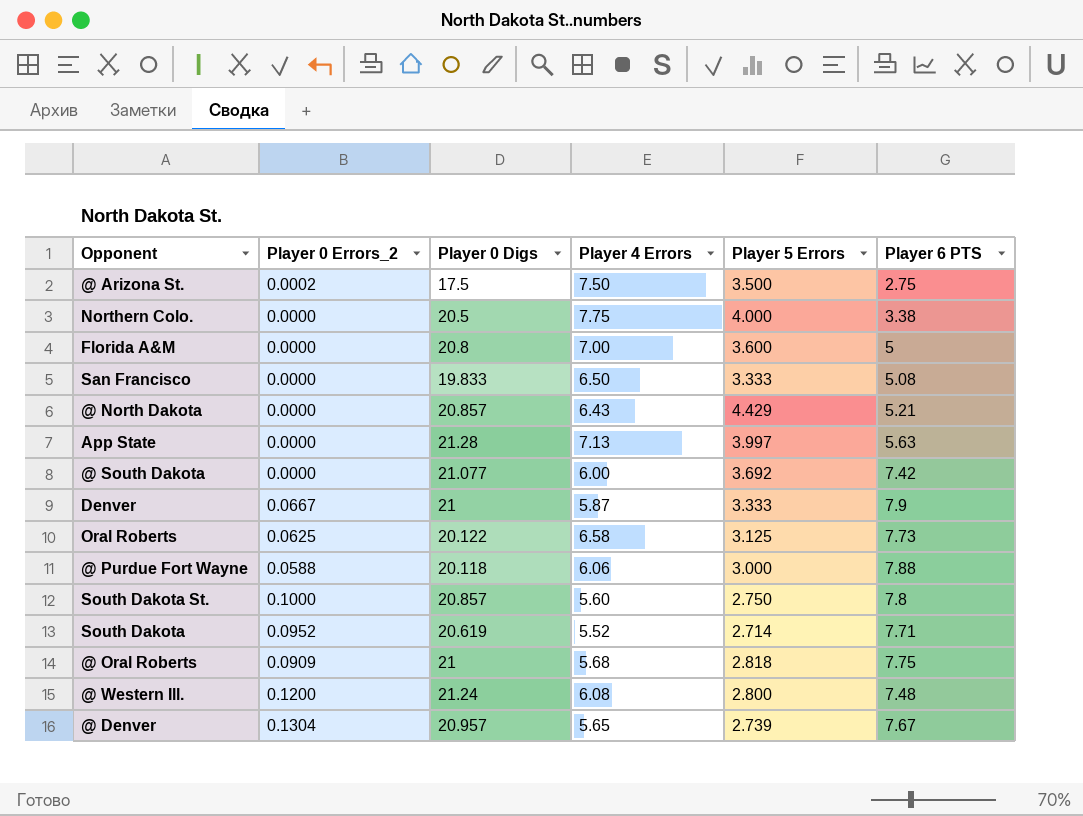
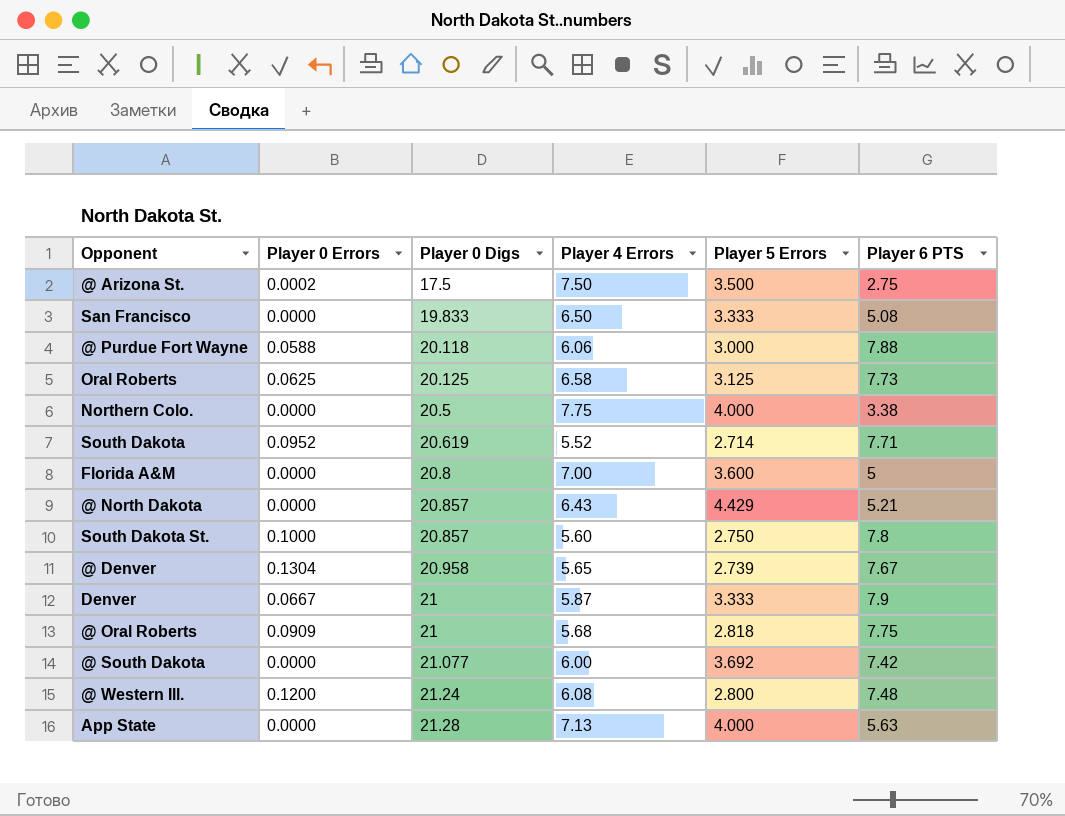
row order: none -> Player 0 Digs ascending
column name: Player 0 Errors_2 -> Player 0 Errors
Oral Roberts | Player 0 Digs: 20.122 -> 20.125
@ Denver | Player 0 Digs: 20.957 -> 20.958
App State | Player 5 Errors: 3.997 -> 4.000

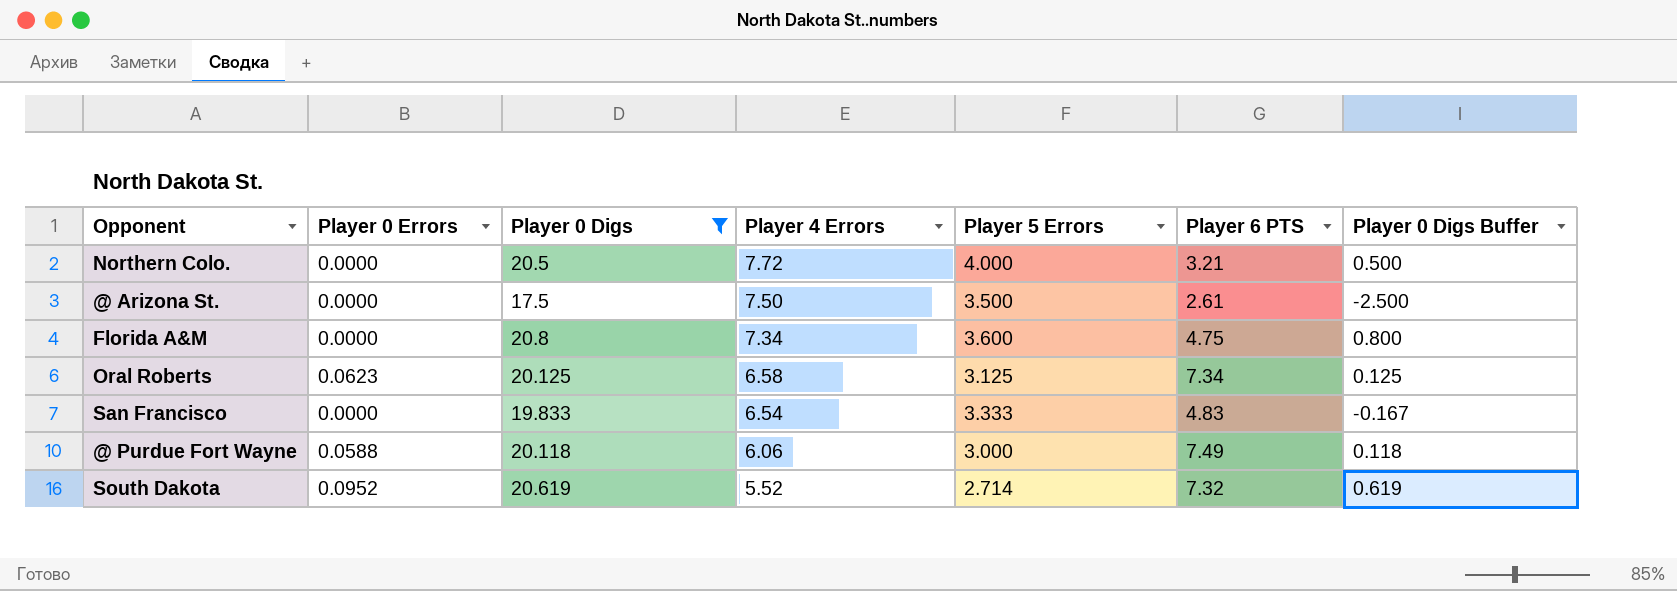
filter: none -> Player 0 Digs <= 20.8
row order: Player 0 Digs ascending -> Player 4 Errors descending
column Player 0 Digs Buffer | formula: none -> [Player 0 Digs] - 20
Northern Colo. | Player 4 Errors: 7.75 -> 7.72
Northern Colo. | Player 6 PTS: 3.38 -> 3.21
@ Arizona St. | Player 0 Errors: 0.0002 -> 0.0000
@ Arizona St. | Player 6 PTS: 2.75 -> 2.61
Florida A&M | Player 4 Errors: 7.00 -> 7.34
Florida A&M | Player 6 PTS: 5 -> 4.75
Oral Roberts | Player 0 Errors: 0.0625 -> 0.0623
Oral Roberts | Player 6 PTS: 7.73 -> 7.34
San Francisco | Player 4 Errors: 6.50 -> 6.54
San Francisco | Player 6 PTS: 5.08 -> 4.83
@ Purdue Fort Wayne | Player 6 PTS: 7.88 -> 7.49
South Dakota | Player 6 PTS: 7.71 -> 7.32

